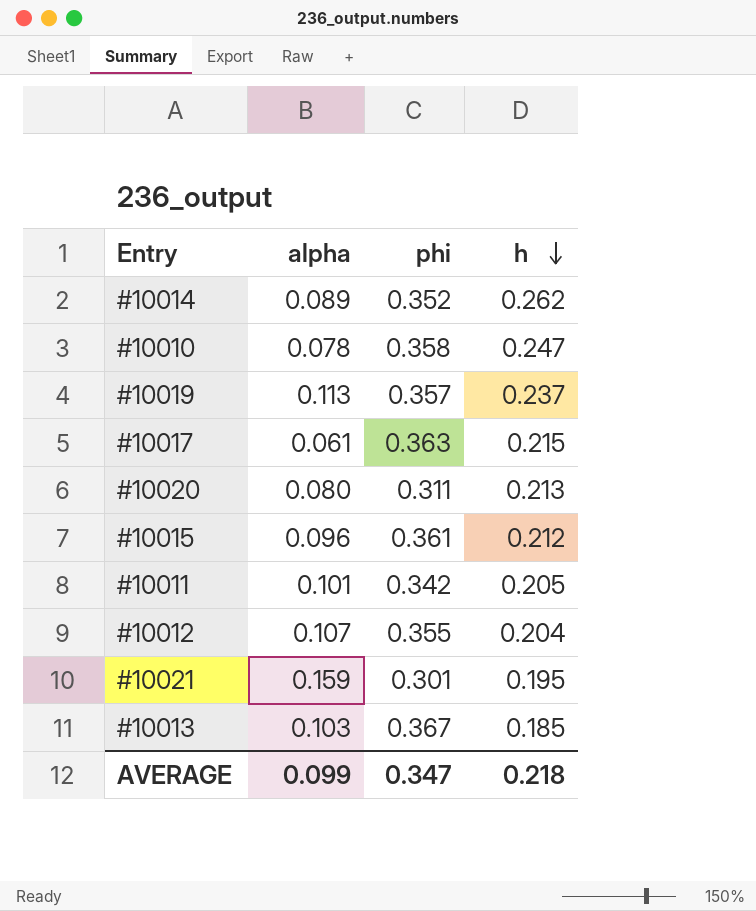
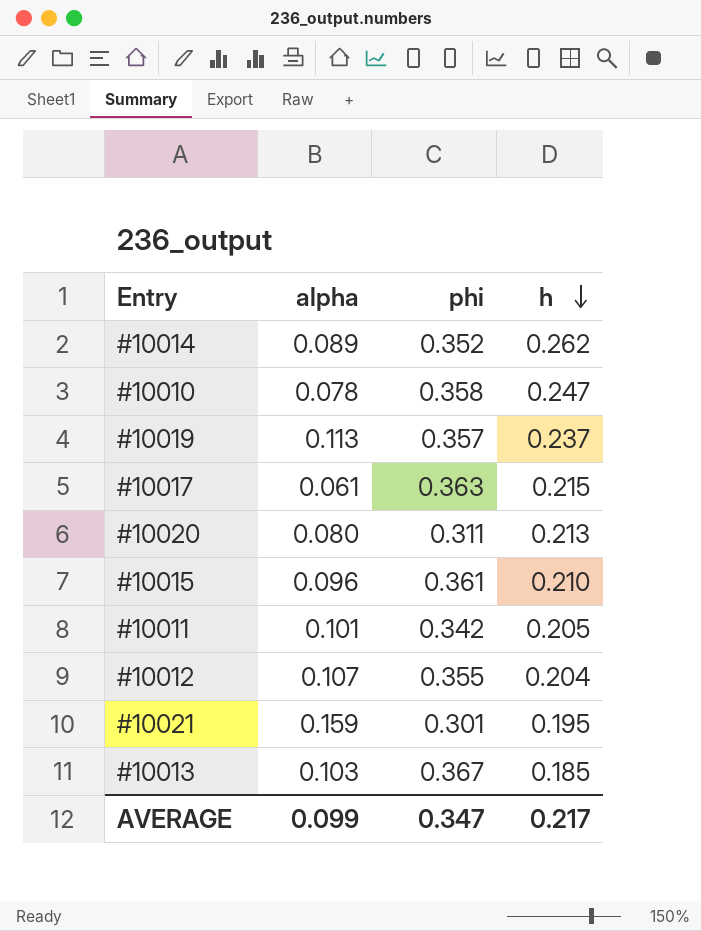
#10015 | h: 0.212 -> 0.210
AVERAGE | h: 0.218 -> 0.217

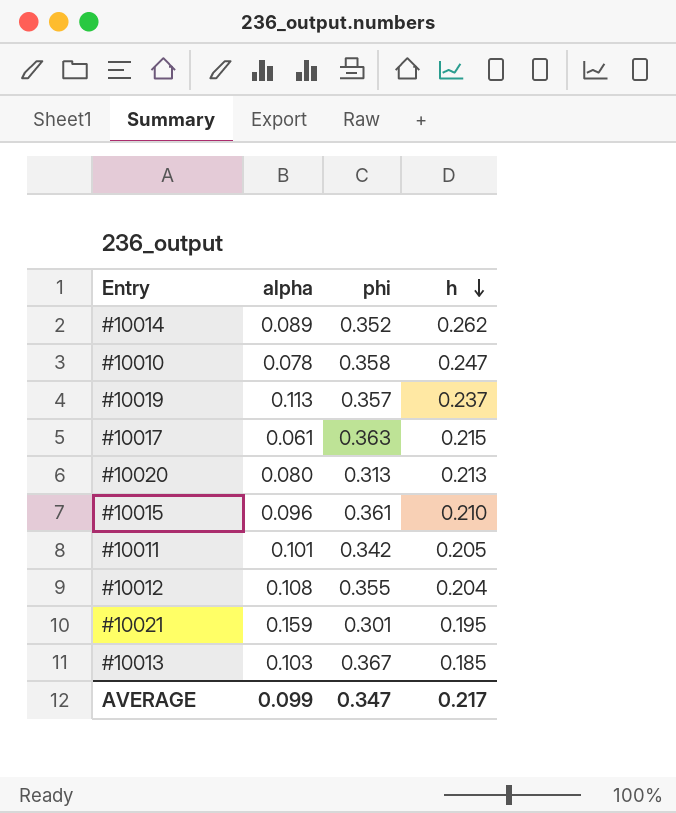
#10020 | phi: 0.311 -> 0.313
#10012 | alpha: 0.107 -> 0.108

